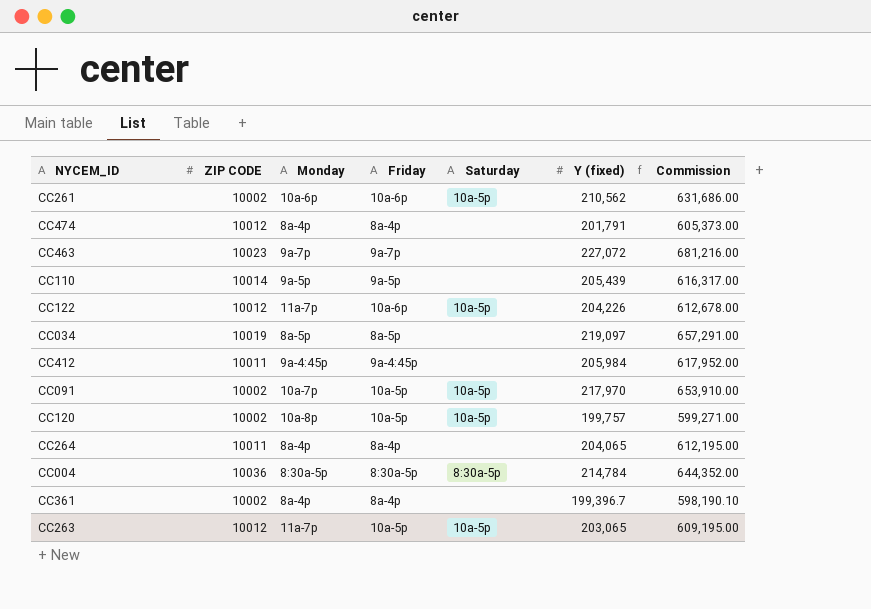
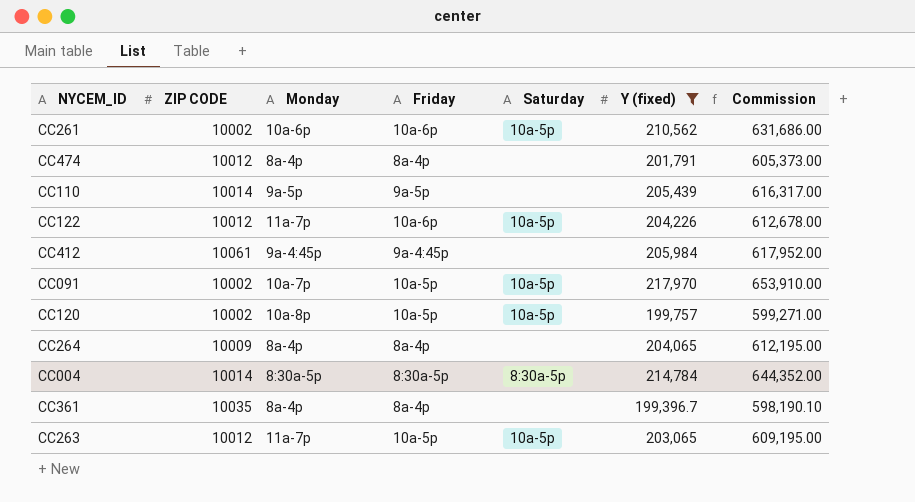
filter: none -> Y (fixed) <= 217,970
CC412 | ZIP CODE: 10011 -> 10061
CC264 | ZIP CODE: 10011 -> 10009
CC004 | ZIP CODE: 10036 -> 10014
CC361 | ZIP CODE: 10002 -> 10035

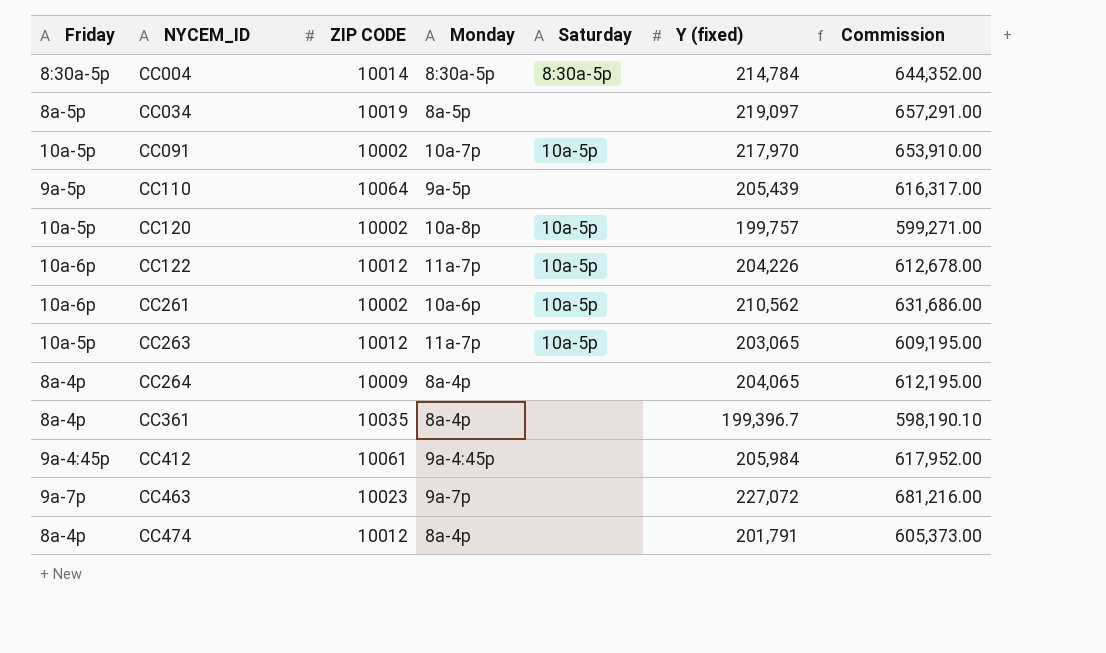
filter: Y (fixed) <= 217,970 -> none
row order: none -> NYCEM_ID ascending
column Friday | position: 4 -> 1
CC110 | ZIP CODE: 10014 -> 10064

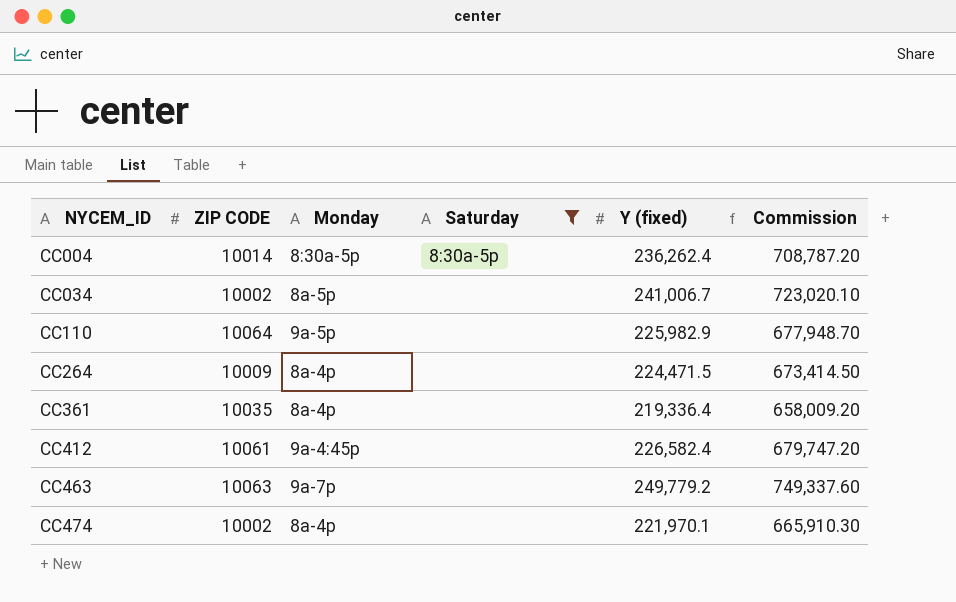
filter: none -> Saturday != 10a-5p
column Friday | position: 1 -> none
CC004 | Y (fixed): 214,784 -> 236,262.4
CC004 | Commission: 644,352.00 -> 708,787.20
CC034 | ZIP CODE: 10019 -> 10002
CC034 | Y (fixed): 219,097 -> 241,006.7
CC034 | Commission: 657,291.00 -> 723,020.10
CC110 | Y (fixed): 205,439 -> 225,982.9
CC110 | Commission: 616,317.00 -> 677,948.70
CC264 | Y (fixed): 204,065 -> 224,471.5
CC264 | Commission: 612,195.00 -> 673,414.50
CC361 | Y (fixed): 199,396.7 -> 219,336.4
CC361 | Commission: 598,190.10 -> 658,009.20
CC412 | Y (fixed): 205,984 -> 226,582.4
CC412 | Commission: 617,952.00 -> 679,747.20
CC463 | ZIP CODE: 10023 -> 10063
CC463 | Y (fixed): 227,072 -> 249,779.2
CC463 | Commission: 681,216.00 -> 749,337.60
CC474 | ZIP CODE: 10012 -> 10002
CC474 | Y (fixed): 201,791 -> 221,970.1
CC474 | Commission: 605,373.00 -> 665,910.30

